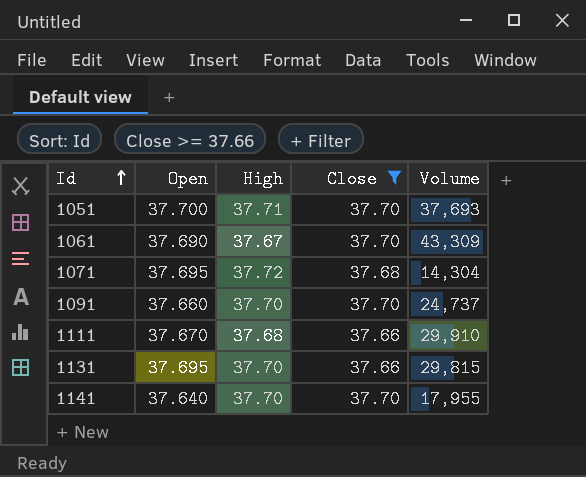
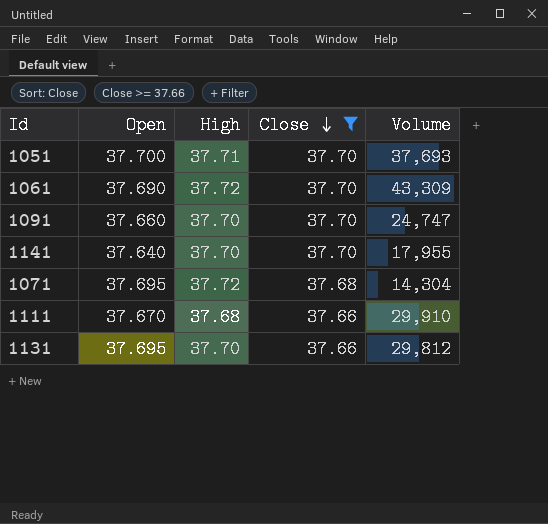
row order: Id ascending -> Close descending
1061 | High: 37.67 -> 37.72
1091 | Volume: 24,737 -> 24,747
1131 | Volume: 29,815 -> 29,812

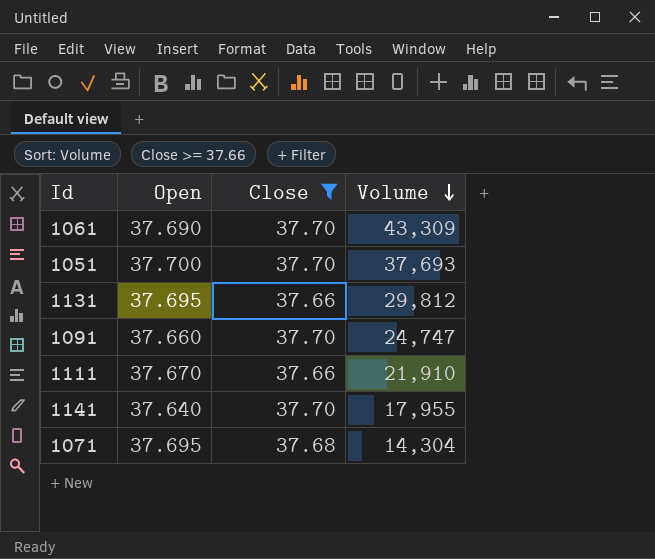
row order: Close descending -> Volume descending
column High | position: 3 -> none
1111 | Volume: 29,910 -> 21,910

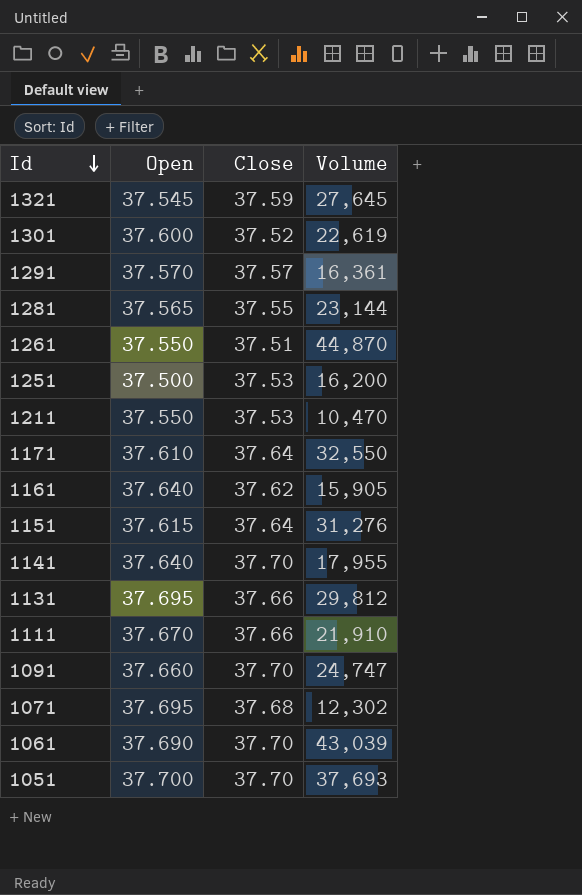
filter: Close >= 37.66 -> none
row order: Volume descending -> Id descending
1071 | Volume: 14,304 -> 12,302
1061 | Volume: 43,309 -> 43,039

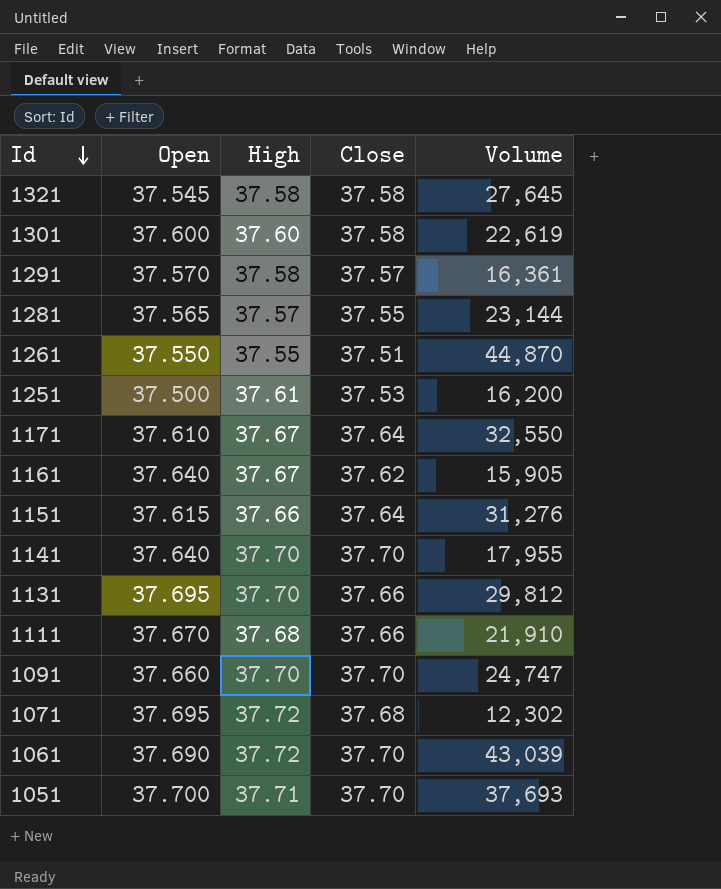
column High | position: none -> 3
row 1211: 37.550 | 37.53 | 10,470 -> none
1321 | Close: 37.59 -> 37.58
1301 | Close: 37.52 -> 37.58

